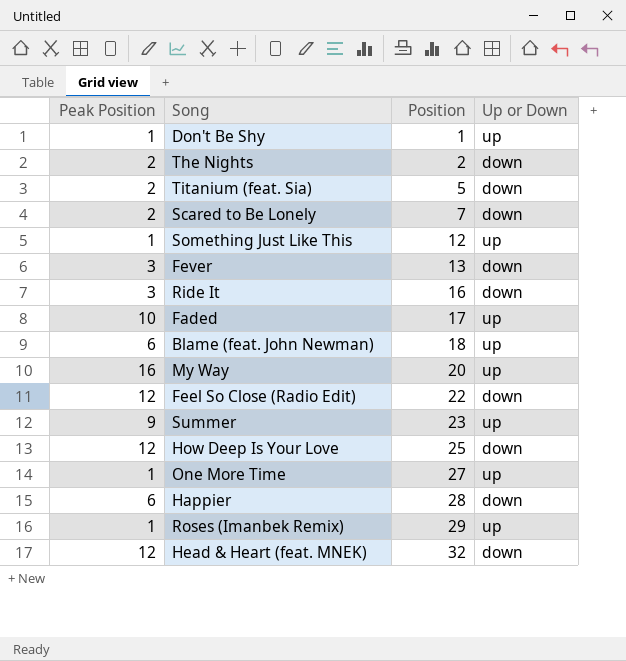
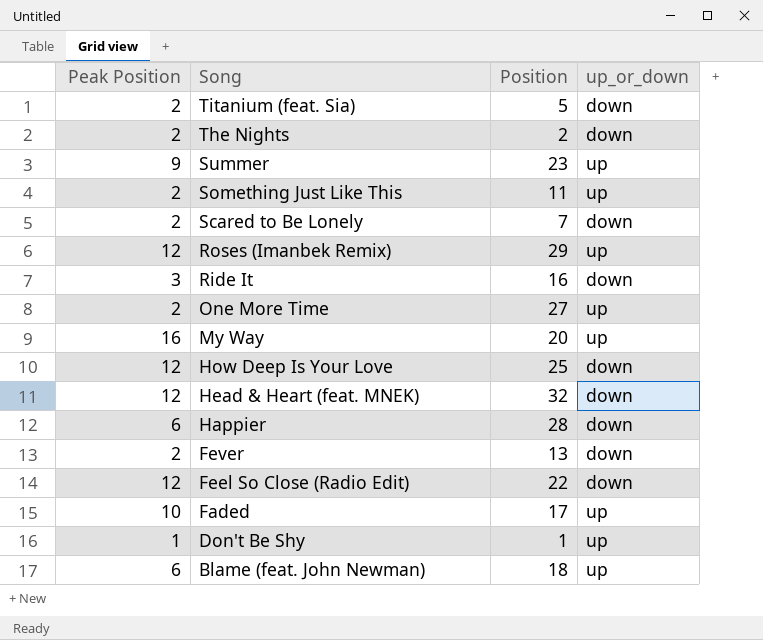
row order: Position ascending -> Song descending
column name: Up or Down -> up_or_down
Something Just Like This | Peak Position: 1 -> 2
Something Just Like This | Position: 12 -> 11
Roses (Imanbek Remix) | Peak Position: 1 -> 12
One More Time | Peak Position: 1 -> 2
Fever | Peak Position: 3 -> 2

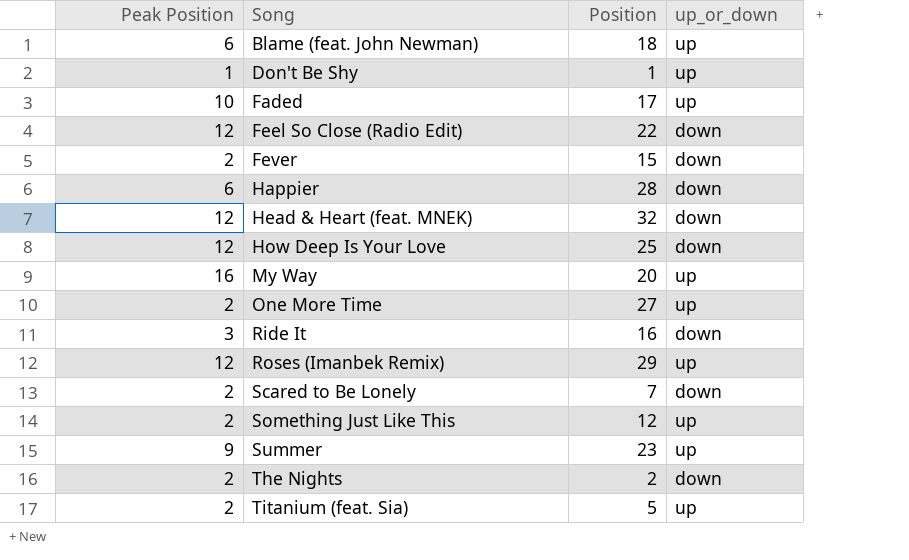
row order: Song descending -> Song ascending
Fever | Position: 13 -> 15
Something Just Like This | Position: 11 -> 12
Titanium (feat. Sia) | up_or_down: down -> up

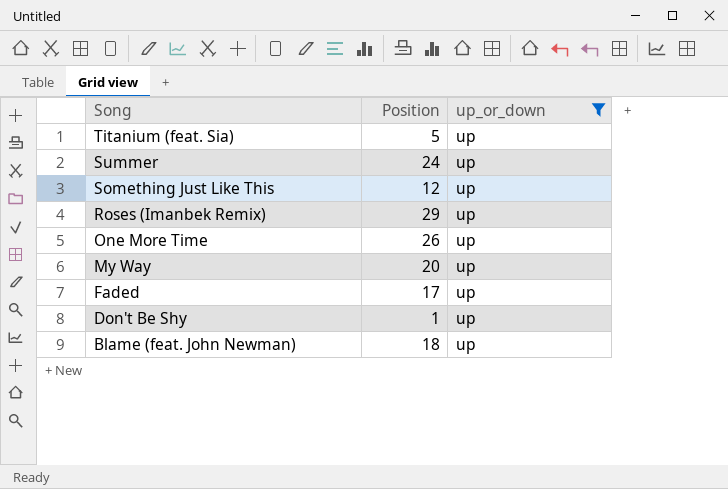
filter: none -> up_or_down = up
row order: Song ascending -> Song descending
column Peak Position | position: 1 -> none
Summer | Position: 23 -> 24
One More Time | Position: 27 -> 26

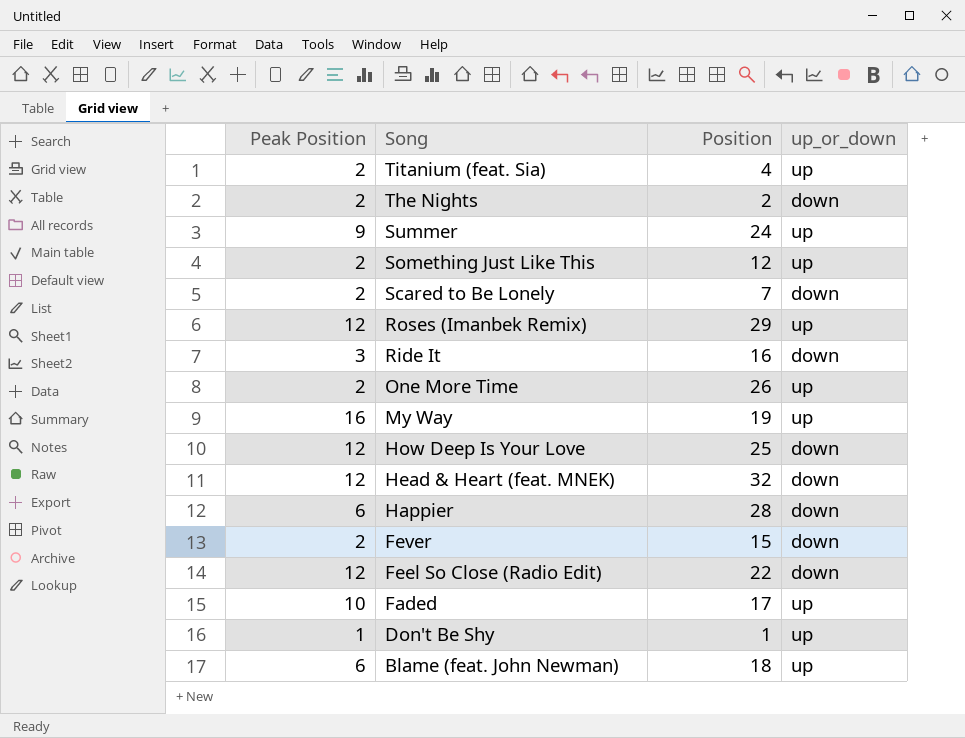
filter: up_or_down = up -> none
column Peak Position | position: none -> 1
Titanium (feat. Sia) | Position: 5 -> 4
My Way | Position: 20 -> 19

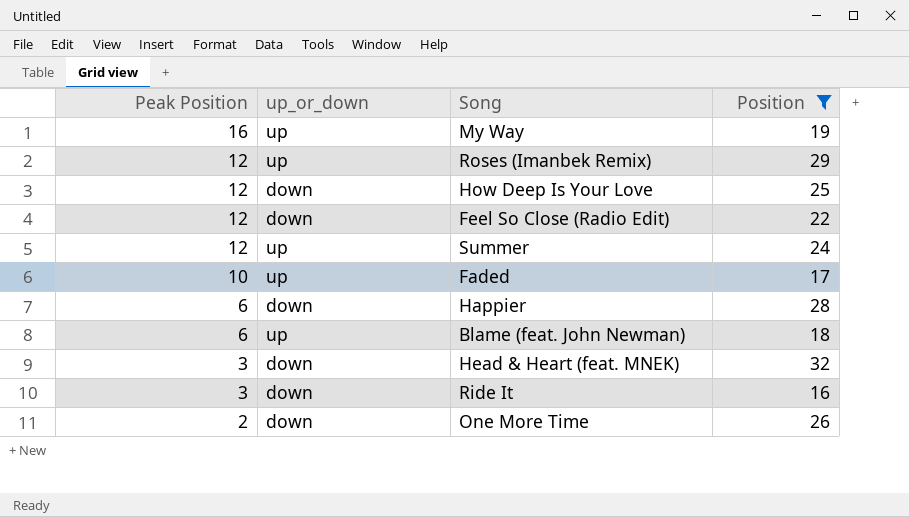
filter: none -> Position >= 16
row order: Song descending -> Peak Position descending
column up_or_down | position: 4 -> 2
Summer | Peak Position: 9 -> 12
Head & Heart (feat. MNEK) | Peak Position: 12 -> 3
One More Time | up_or_down: up -> down

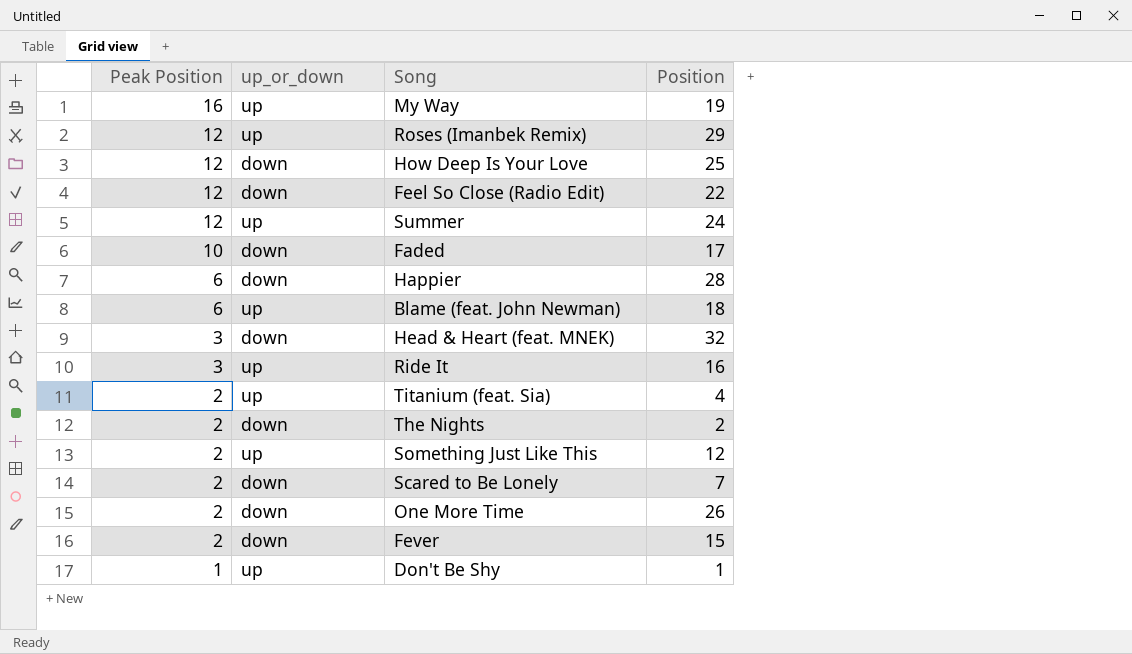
filter: Position >= 16 -> none
Faded | up_or_down: up -> down
Ride It | up_or_down: down -> up

